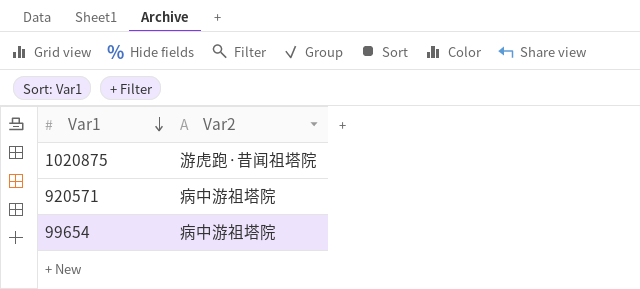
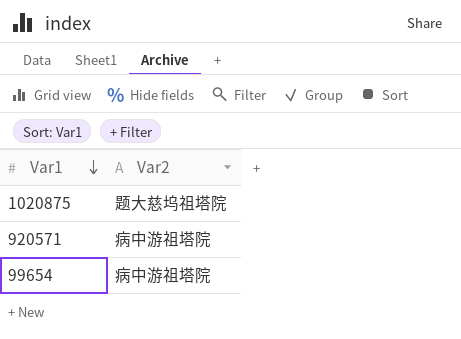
1020875 | Var2: 游虎跑·昔闻祖塔院 -> 题大慈坞祖塔院

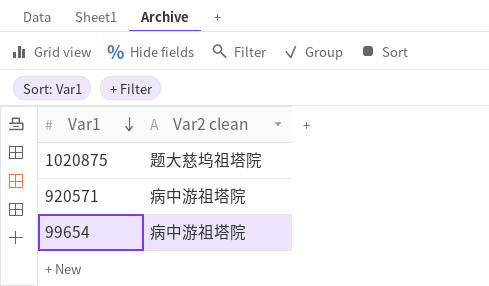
column name: Var2 -> Var2 clean

